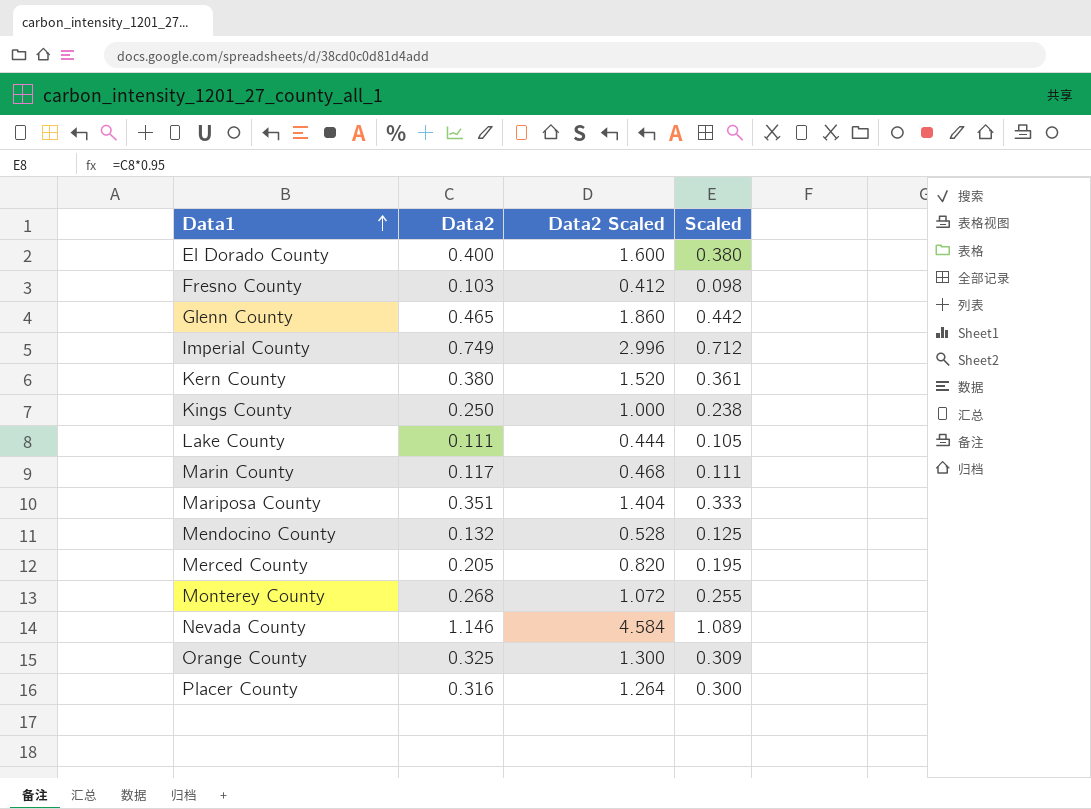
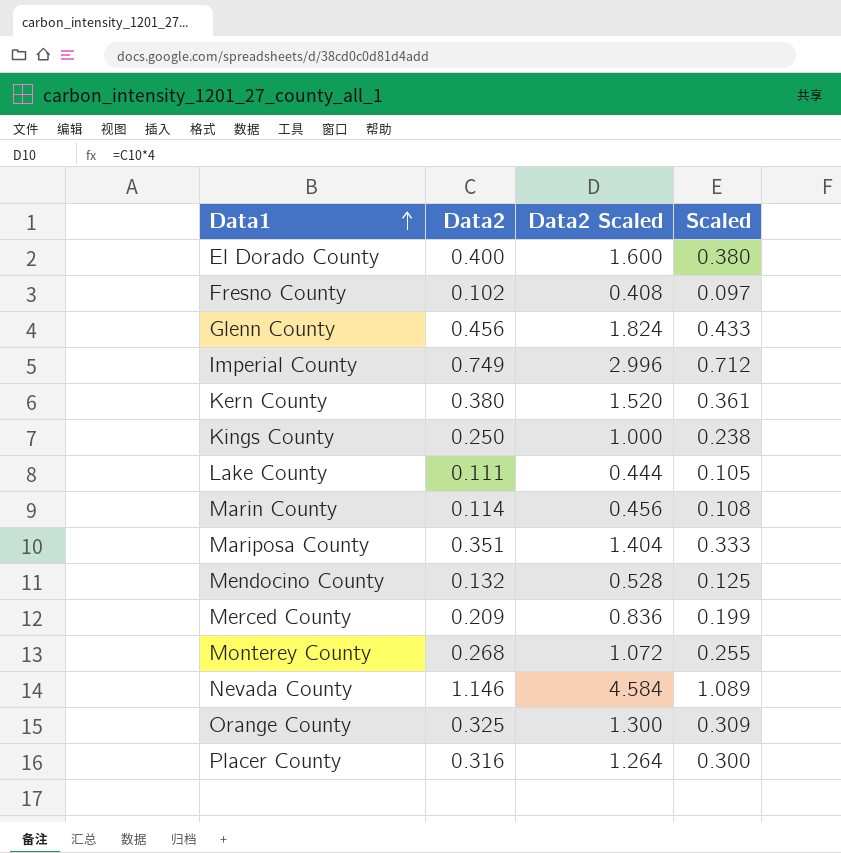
Fresno County | Data2: 0.103 -> 0.102
Fresno County | Data2 Scaled: 0.412 -> 0.408
Fresno County | Scaled: 0.098 -> 0.097
Glenn County | Data2: 0.465 -> 0.456
Glenn County | Data2 Scaled: 1.860 -> 1.824
Glenn County | Scaled: 0.442 -> 0.433
Marin County | Data2: 0.117 -> 0.114
Marin County | Data2 Scaled: 0.468 -> 0.456
Marin County | Scaled: 0.111 -> 0.108
Merced County | Data2: 0.205 -> 0.209
Merced County | Data2 Scaled: 0.820 -> 0.836
Merced County | Scaled: 0.195 -> 0.199

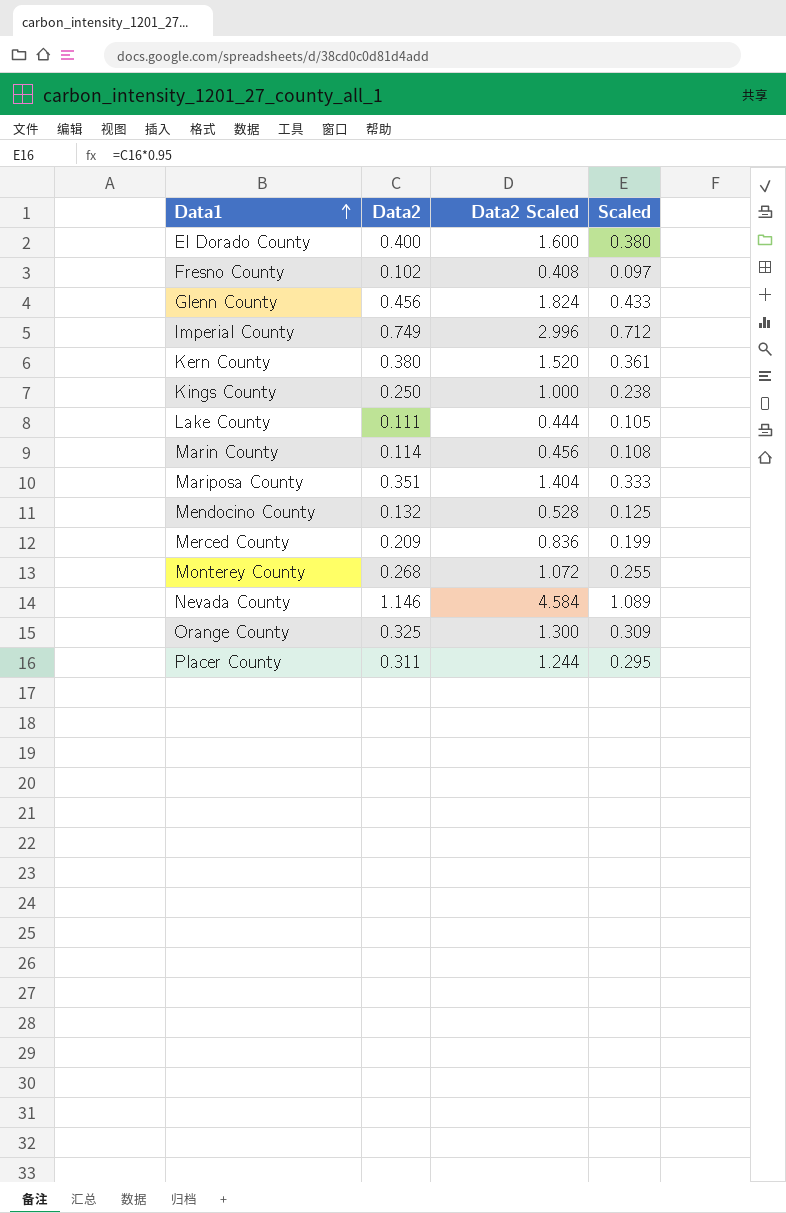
Placer County | Data2: 0.316 -> 0.311
Placer County | Data2 Scaled: 1.264 -> 1.244
Placer County | Scaled: 0.300 -> 0.295

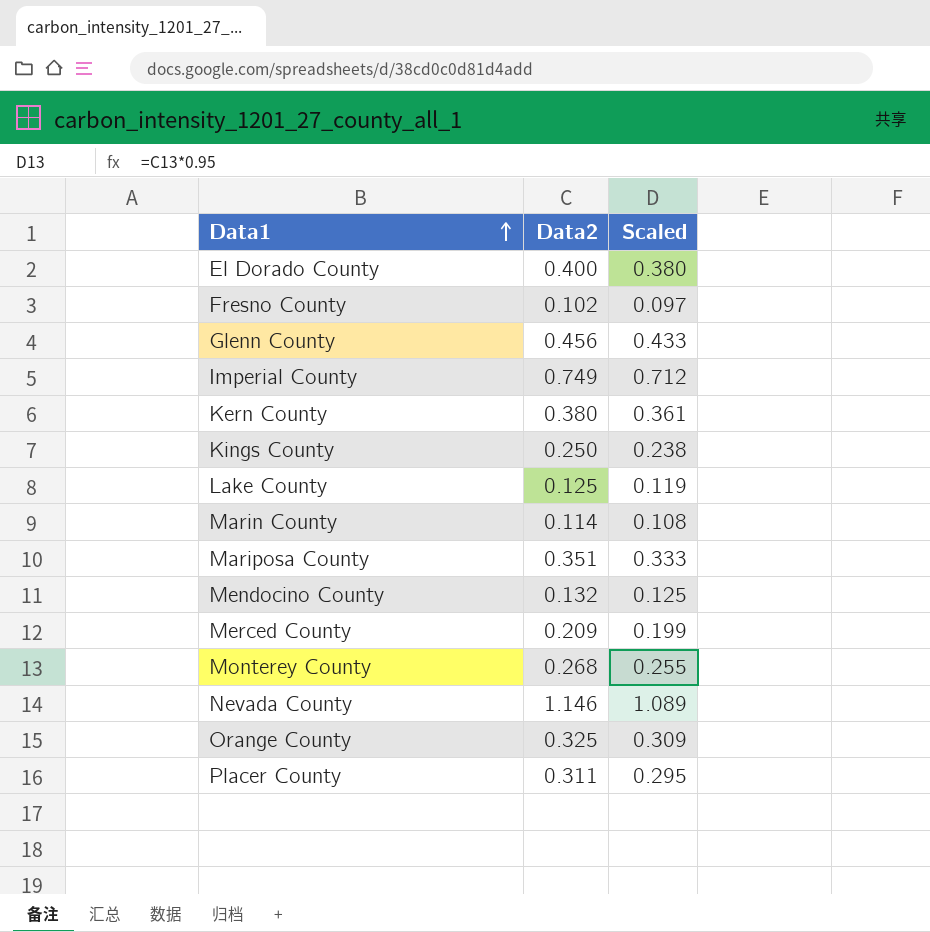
column Data2 Scaled | formula: [Data2] * 4 -> none
Lake County | Data2: 0.111 -> 0.125
Lake County | Scaled: 0.105 -> 0.119

